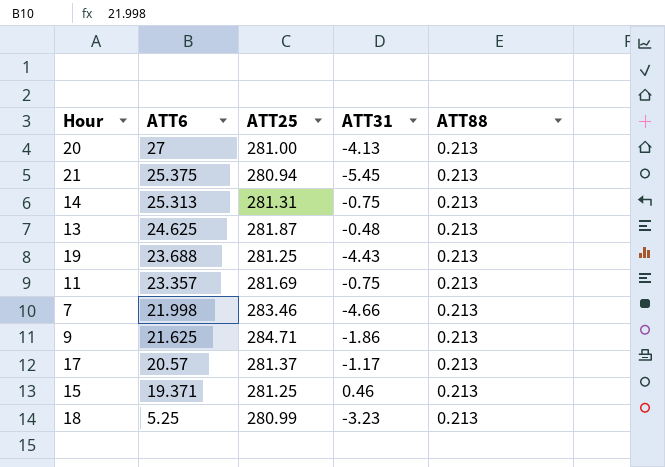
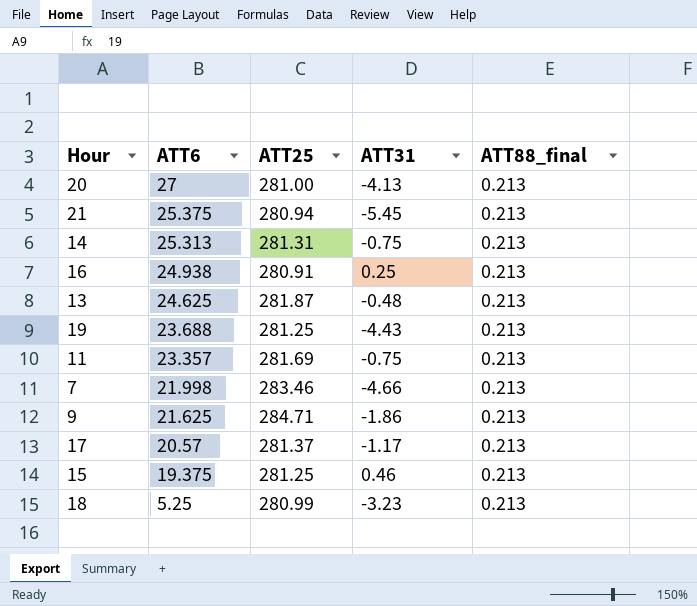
column name: ATT88 -> ATT88_final
row 16: none -> 24.938 | 280.91 | 0.25 | 0.213
15 | ATT6: 19.371 -> 19.375

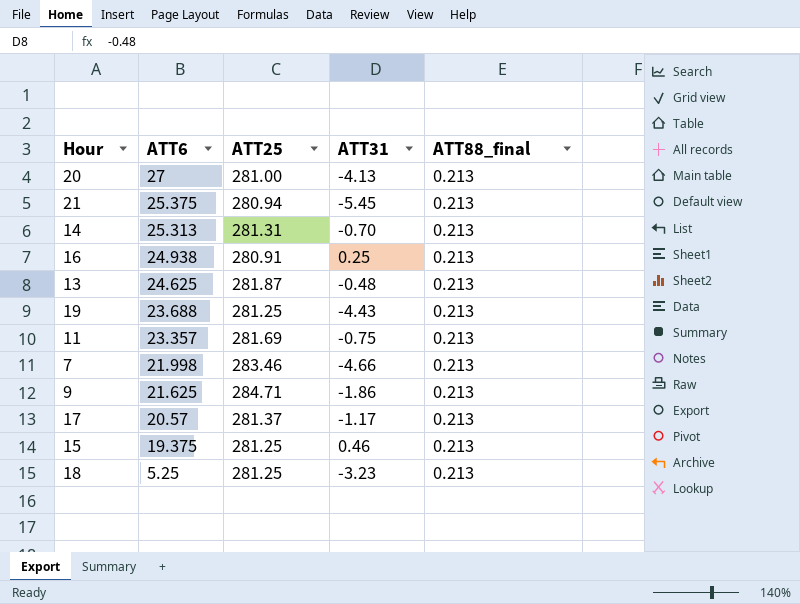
14 | ATT31: -0.75 -> -0.70
18 | ATT25: 280.99 -> 281.25

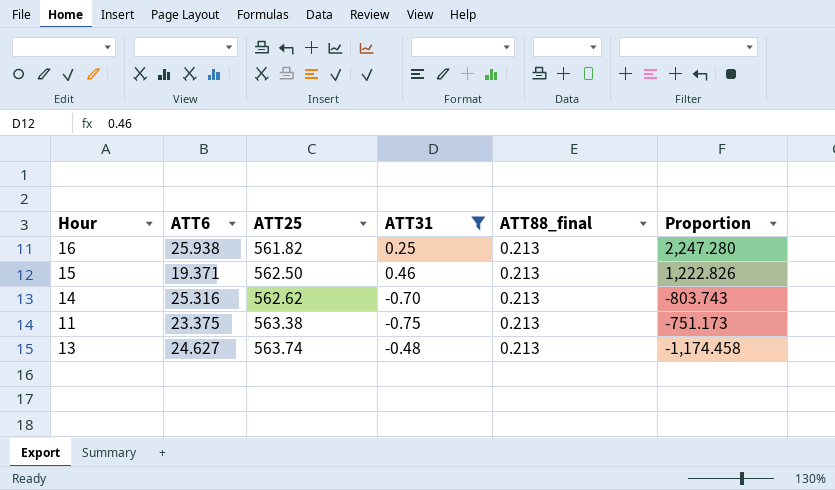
filter: none -> ATT31 >= -0.75
row order: ATT6 descending -> ATT25 ascending
column Proportion | formula: none -> [ATT25] / [ATT31]
16 | ATT6: 24.938 -> 25.938
16 | ATT25: 280.91 -> 561.82
15 | ATT6: 19.375 -> 19.371
15 | ATT25: 281.25 -> 562.50
14 | ATT6: 25.313 -> 25.316
14 | ATT25: 281.31 -> 562.62
11 | ATT6: 23.357 -> 23.375
11 | ATT25: 281.69 -> 563.38
13 | ATT6: 24.625 -> 24.627
13 | ATT25: 281.87 -> 563.74

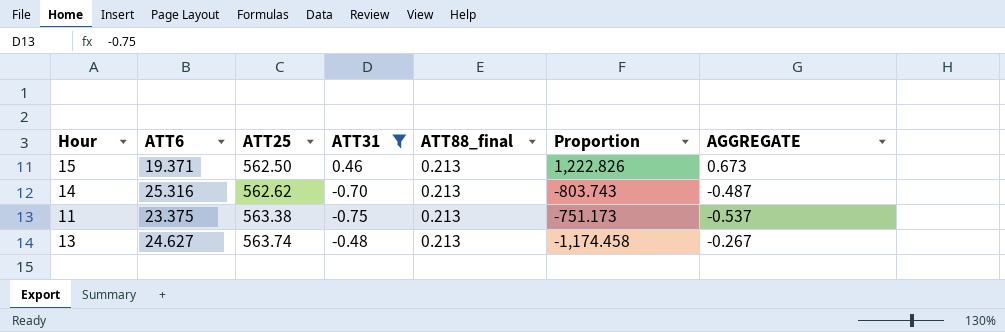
column AGGREGATE | formula: none -> [ATT31] + [ATT88_final]
row 16: 25.938 | 561.82 | 0.25 | 0.213 | 2,247.280 -> none

